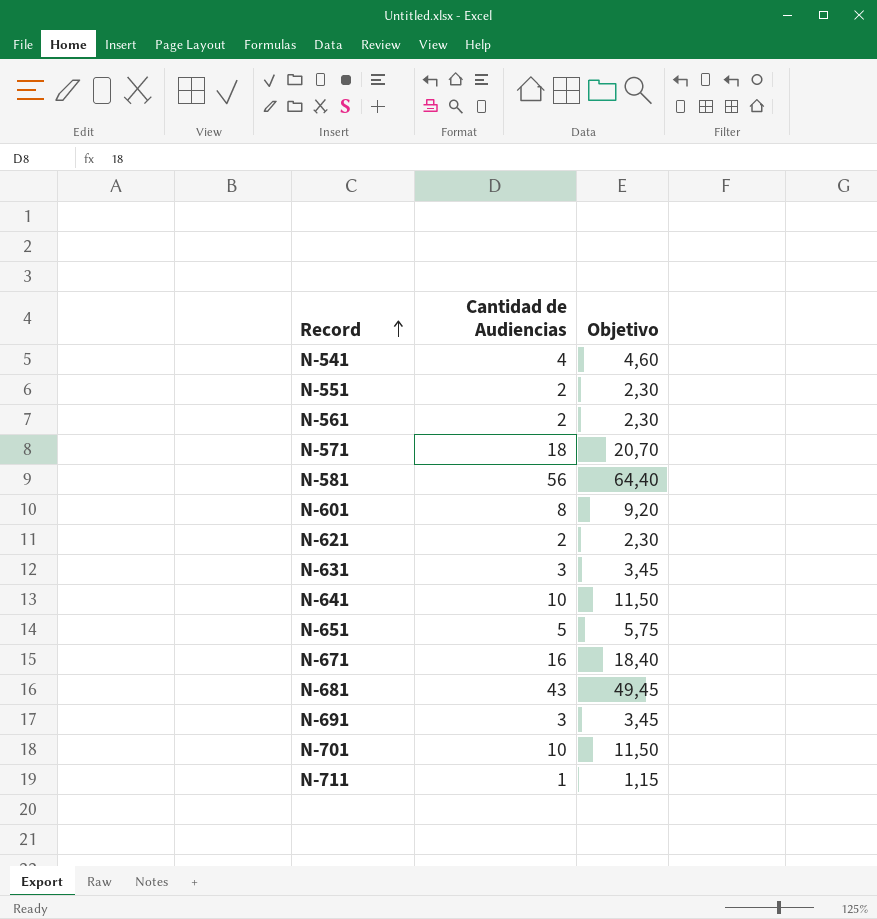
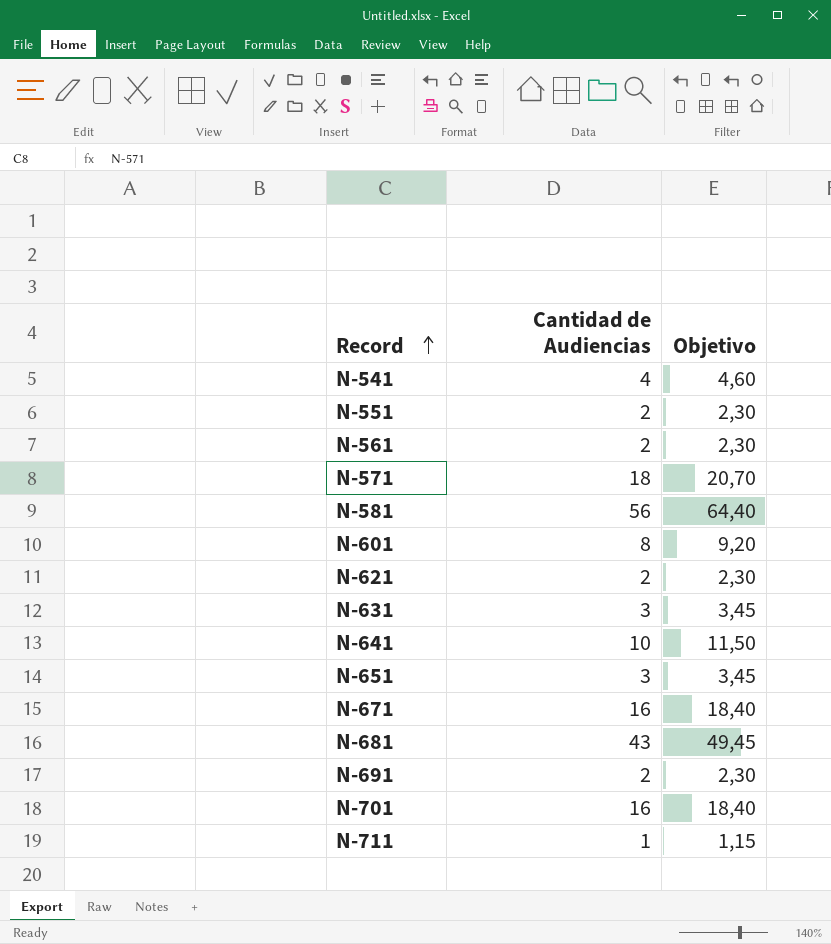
N-651 | Cantidad de Audiencias: 5 -> 3
N-651 | Objetivo: 5,75 -> 3,45
N-691 | Cantidad de Audiencias: 3 -> 2
N-691 | Objetivo: 3,45 -> 2,30
N-701 | Cantidad de Audiencias: 10 -> 16
N-701 | Objetivo: 11,50 -> 18,40

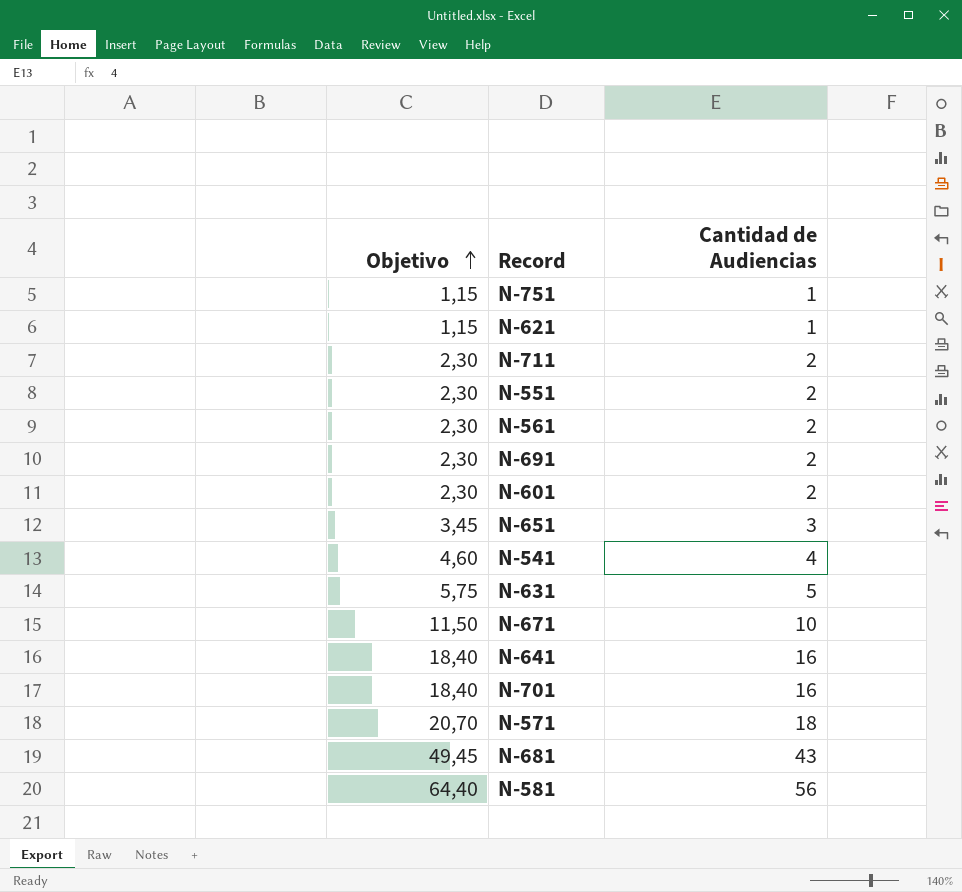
row order: Record ascending -> Objetivo ascending
column Objetivo | position: 3 -> 1
row N-751: none -> 1,15 | 1
N-621 | Objetivo: 2,30 -> 1,15
N-621 | Cantidad de Audiencias: 2 -> 1
N-711 | Objetivo: 1,15 -> 2,30
N-711 | Cantidad de Audiencias: 1 -> 2
N-601 | Objetivo: 9,20 -> 2,30
N-601 | Cantidad de Audiencias: 8 -> 2
N-631 | Objetivo: 3,45 -> 5,75
N-631 | Cantidad de Audiencias: 3 -> 5
N-671 | Objetivo: 18,40 -> 11,50
N-671 | Cantidad de Audiencias: 16 -> 10
N-641 | Objetivo: 11,50 -> 18,40
N-641 | Cantidad de Audiencias: 10 -> 16

